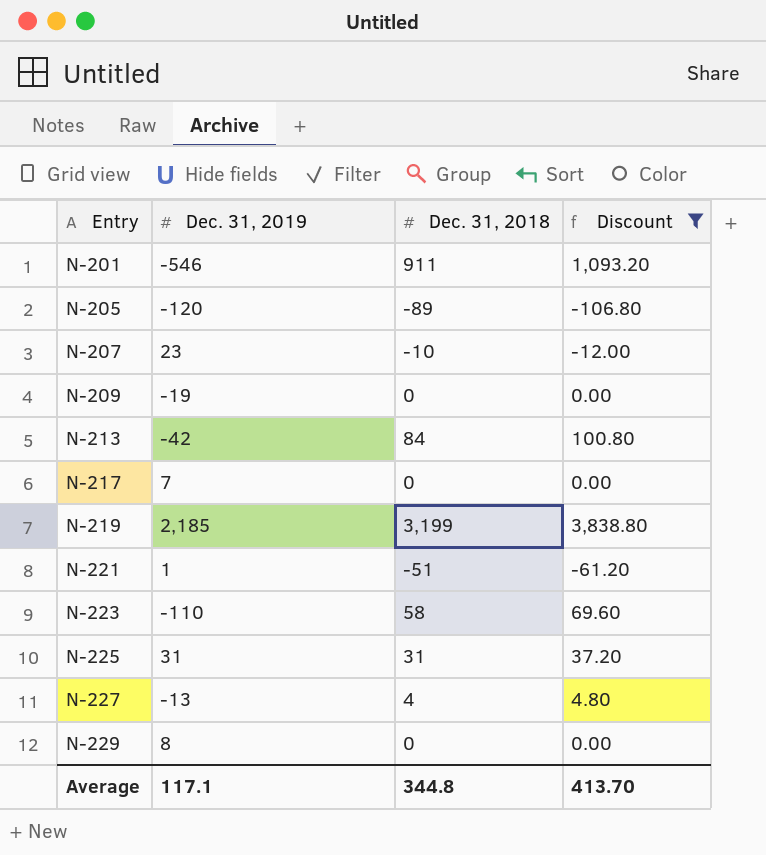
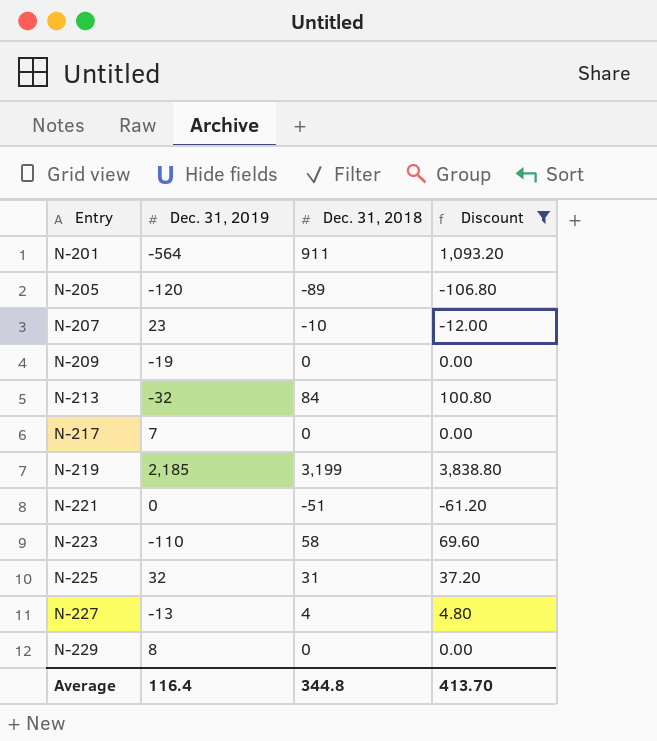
N-201 | Dec. 31, 2019: -546 -> -564
N-213 | Dec. 31, 2019: -42 -> -32
N-221 | Dec. 31, 2019: 1 -> 0
N-225 | Dec. 31, 2019: 31 -> 32
Average | Dec. 31, 2019: 117.1 -> 116.4

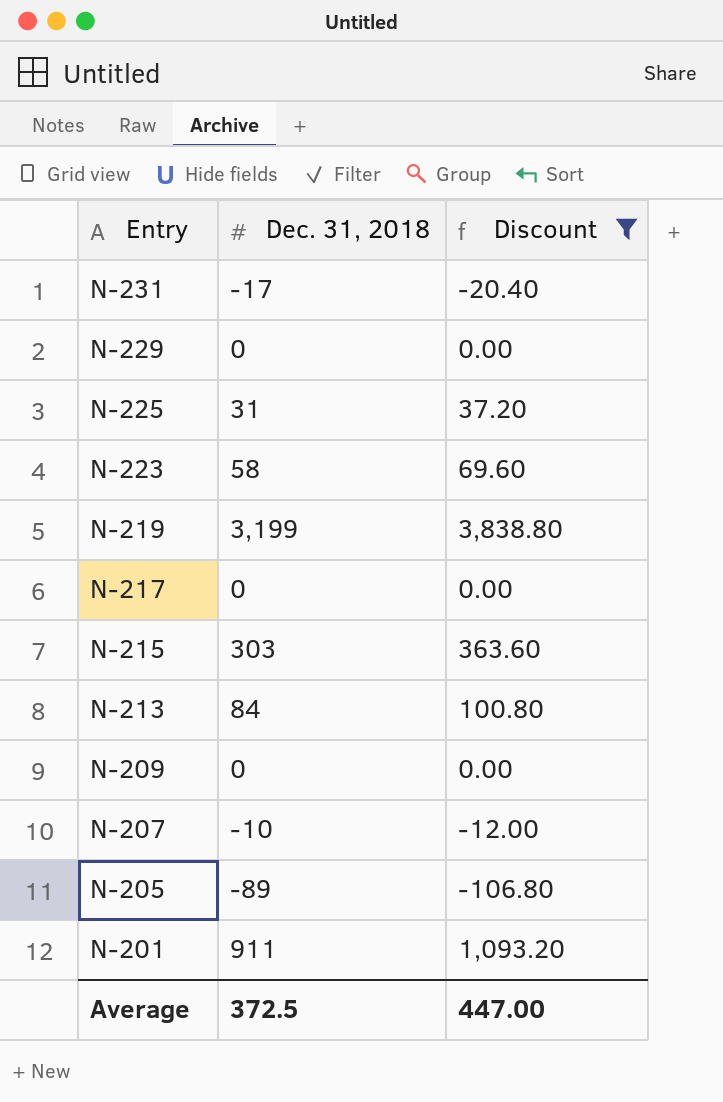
row order: Entry ascending -> Entry descending
column Dec. 31, 2019 | position: 2 -> none
row N-221: 0 | -51 | -61.20 -> none
row N-227: -13 | 4 | 4.80 -> none
row N-231: none -> -17 | -20.40
row N-215: none -> 303 | 363.60
Average | Dec. 31, 2018: 344.8 -> 372.5
Average | Discount: 413.70 -> 447.00

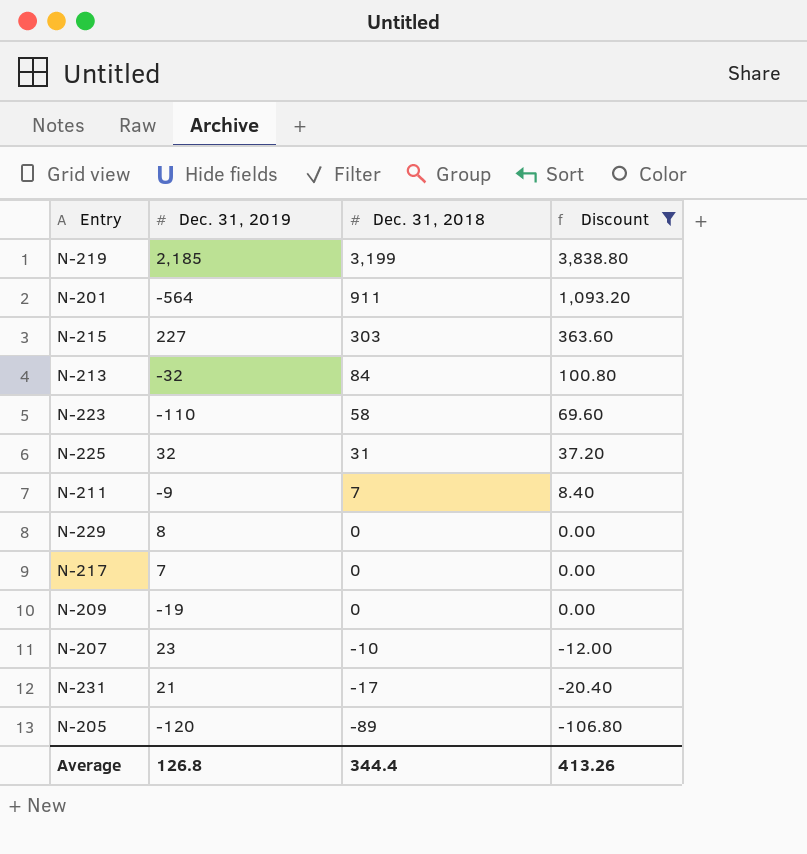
row order: Entry descending -> Dec. 31, 2018 descending
column Dec. 31, 2019 | position: none -> 2
row N-211: none -> -9 | 7 | 8.40
Average | Dec. 31, 2018: 372.5 -> 344.4
Average | Discount: 447.00 -> 413.26

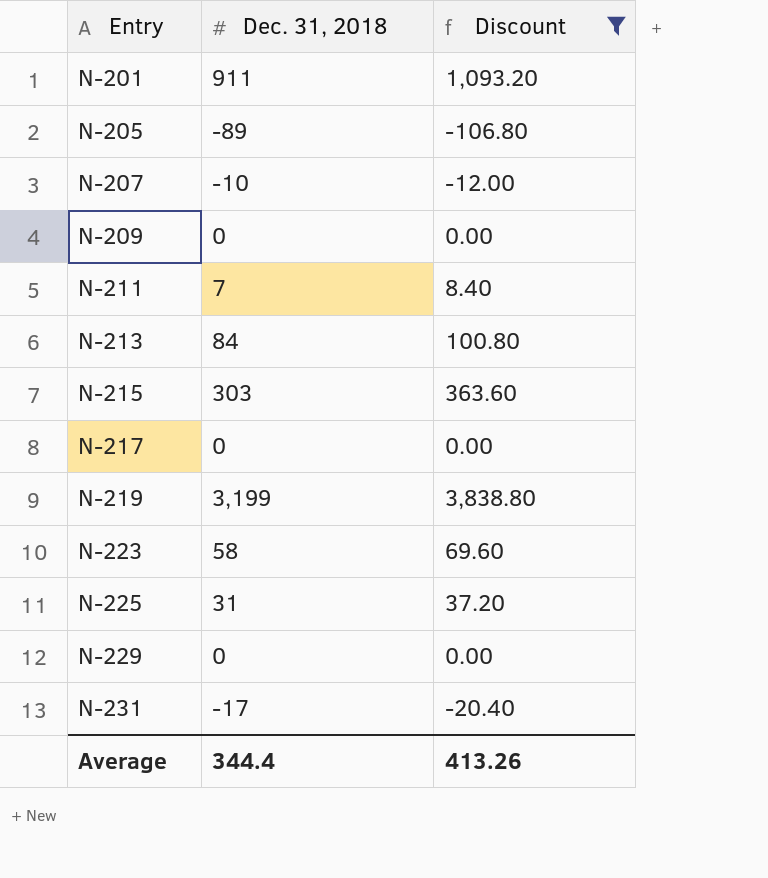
row order: Dec. 31, 2018 descending -> Entry ascending
column Dec. 31, 2019 | position: 2 -> none

